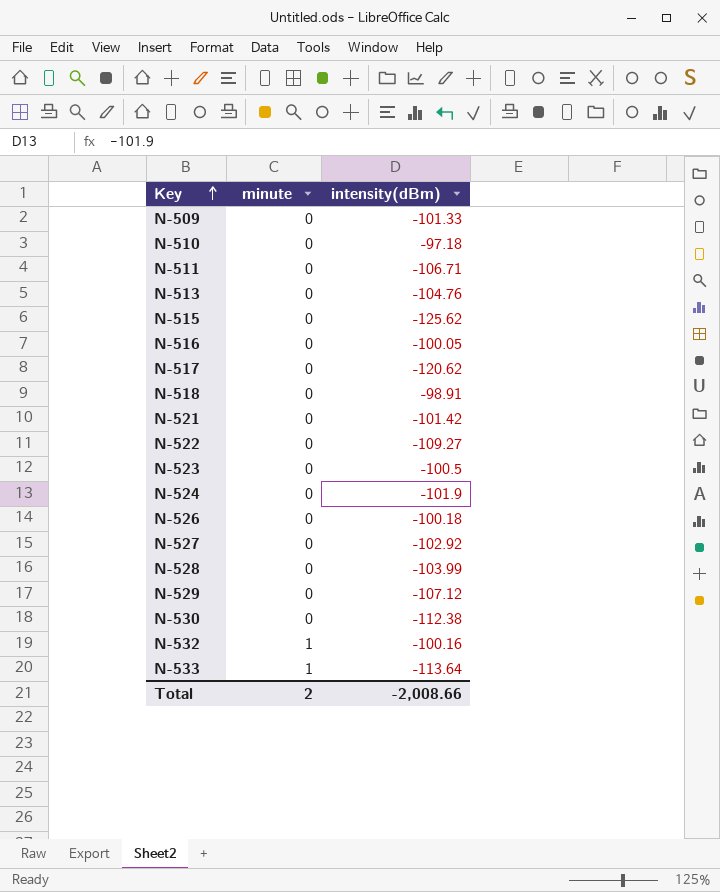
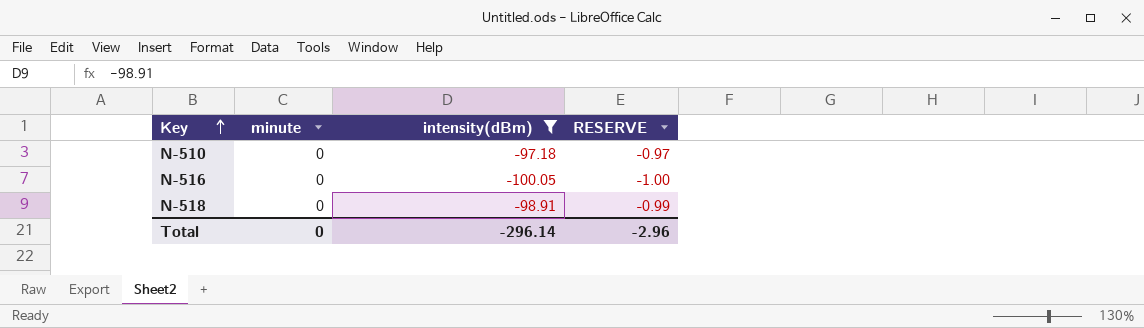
filter: none -> intensity(dBm) >= -100.05
column RESERVE | formula: none -> [intensity(dBm)] * 0.01
Total | minute: 2 -> 0
Total | intensity(dBm): -2,008.66 -> -296.14

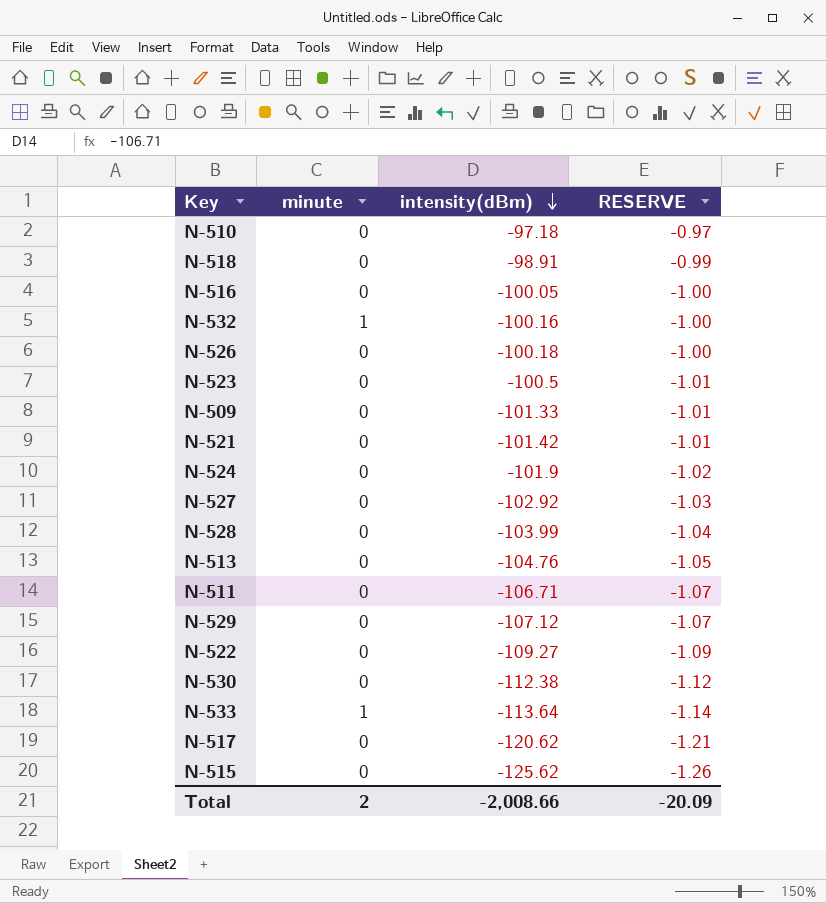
filter: intensity(dBm) >= -100.05 -> none
row order: Key ascending -> intensity(dBm) descending
Total | minute: 0 -> 2
Total | intensity(dBm): -296.14 -> -2,008.66
Total | RESERVE: -2.96 -> -20.09

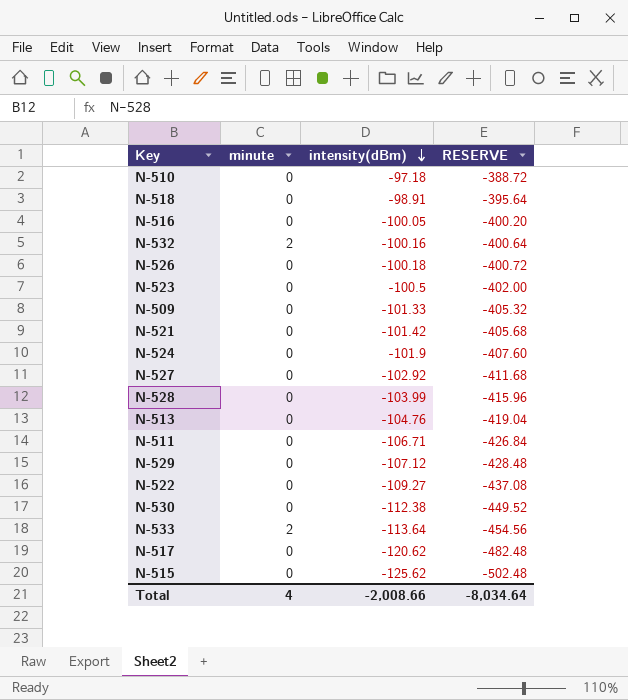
column RESERVE | formula: [intensity(dBm)] * 0.01 -> [intensity(dBm)] * 4
N-532 | minute: 1 -> 2
N-533 | minute: 1 -> 2
Total | minute: 2 -> 4
Total | RESERVE: -20.09 -> -8,034.64

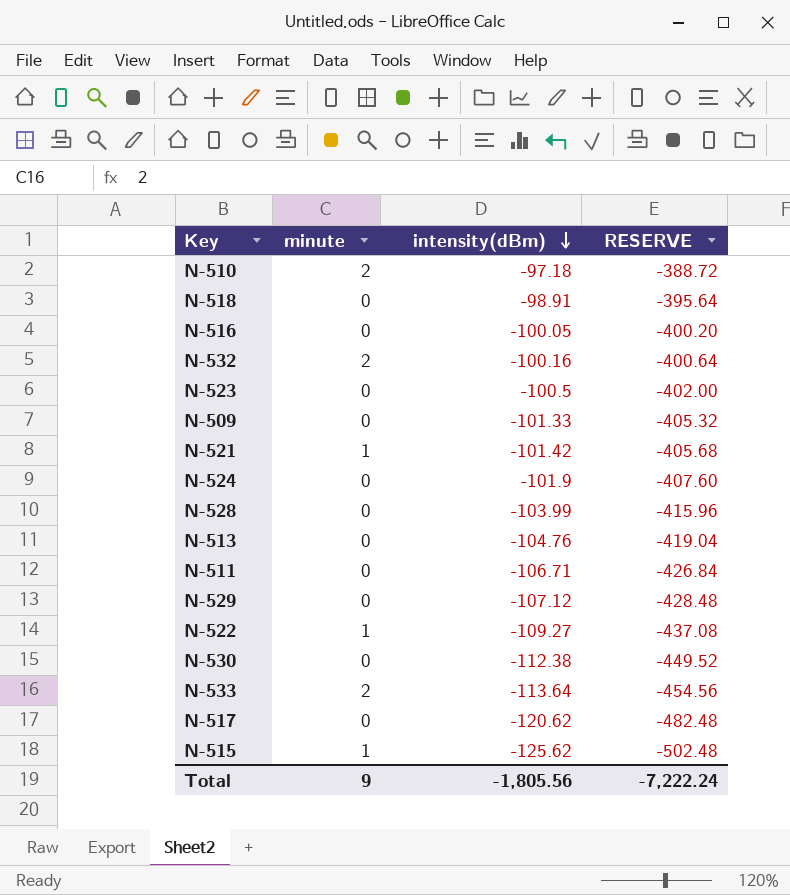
row N-526: 0 | -100.18 | -400.72 -> none
row N-527: 0 | -102.92 | -411.68 -> none
N-510 | minute: 0 -> 2
N-521 | minute: 0 -> 1
N-522 | minute: 0 -> 1
N-515 | minute: 0 -> 1
Total | minute: 4 -> 9
Total | intensity(dBm): -2,008.66 -> -1,805.56
Total | RESERVE: -8,034.64 -> -7,222.24

